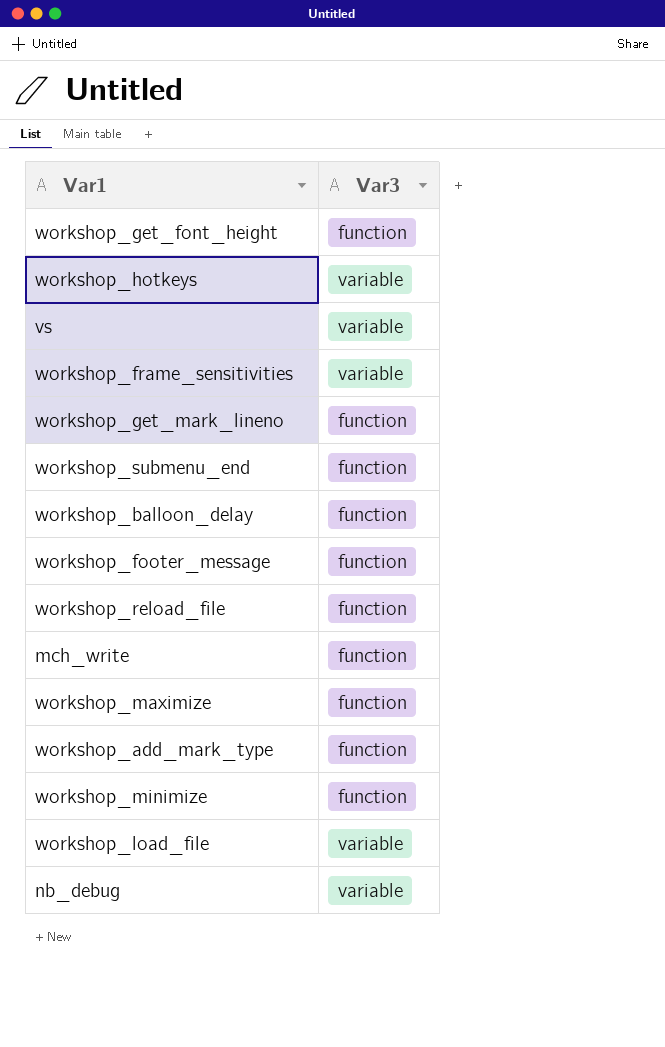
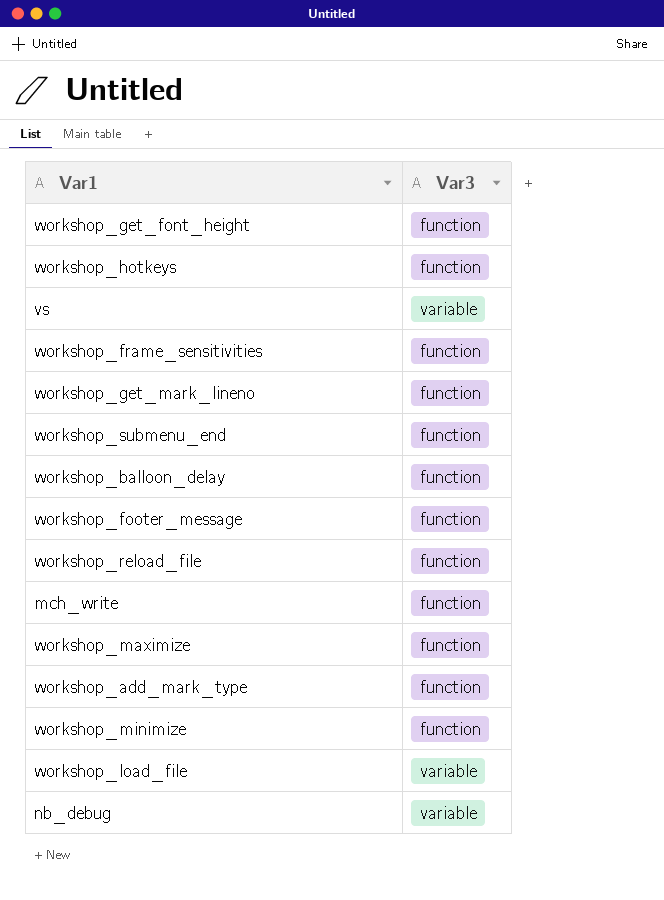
workshop_hotkeys | Var3: variable -> function
workshop_frame_sensitivities | Var3: variable -> function

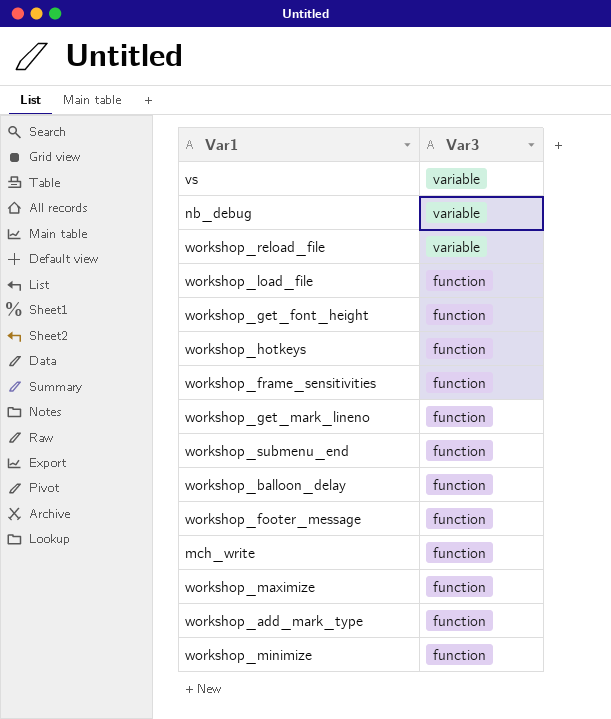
row order: none -> Var3 descending
workshop_reload_file | Var3: function -> variable
workshop_load_file | Var3: variable -> function

